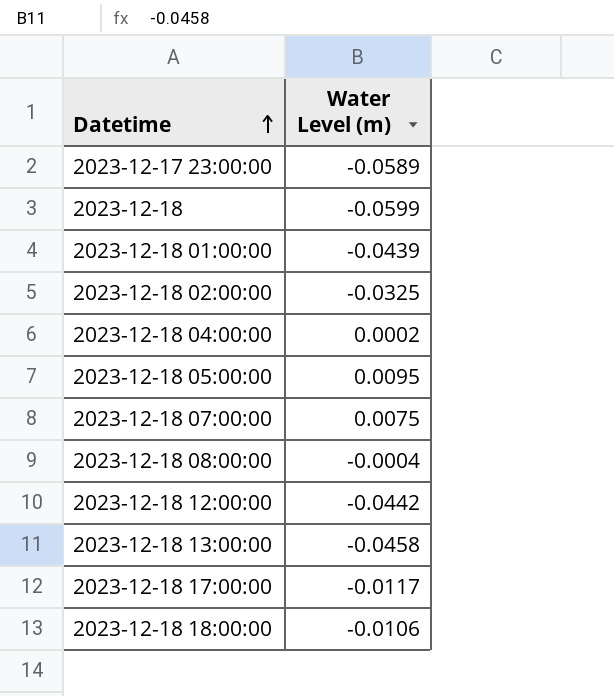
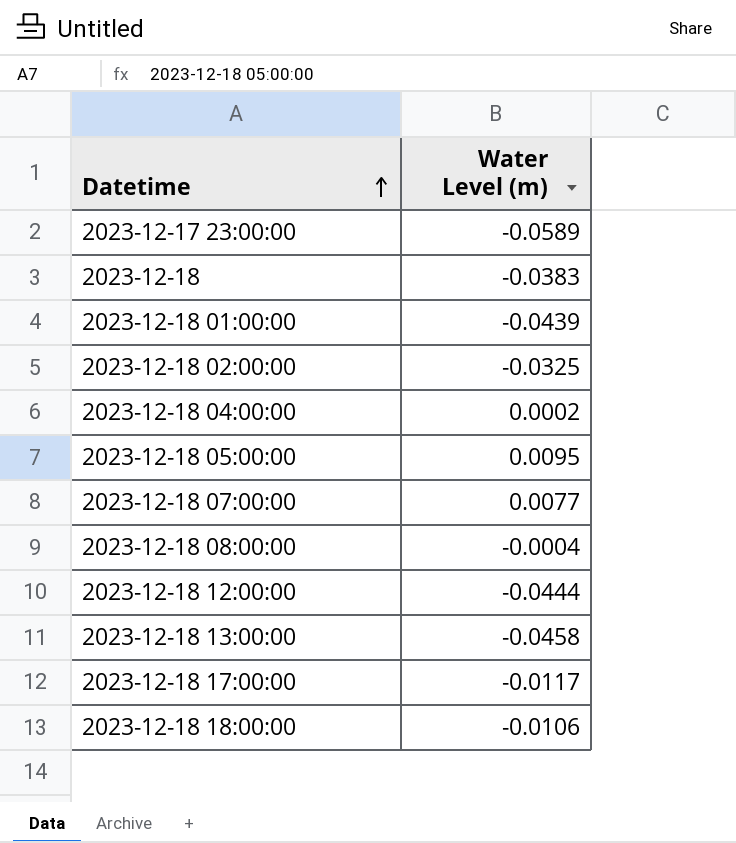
2023-12-18 | Water Level (m): -0.0599 -> -0.0383
2023-12-18 07:00:00 | Water Level (m): 0.0075 -> 0.0077
2023-12-18 12:00:00 | Water Level (m): -0.0442 -> -0.0444

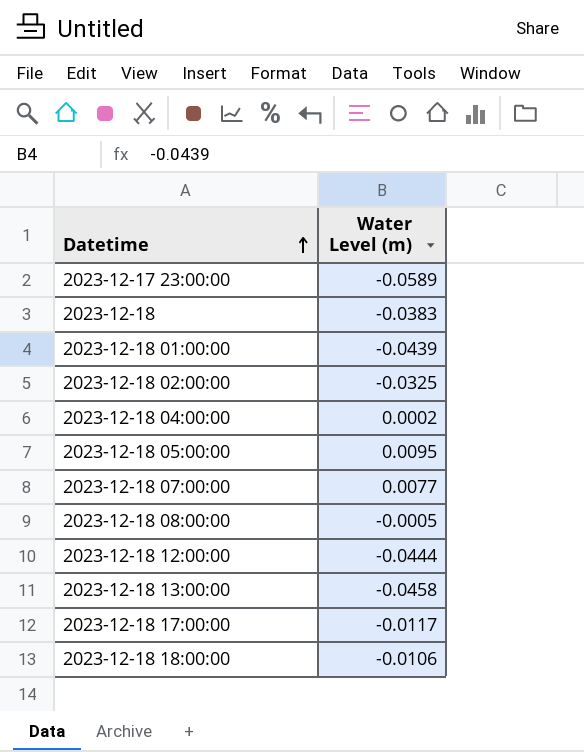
2023-12-18 08:00:00 | Water Level (m): -0.0004 -> -0.0005

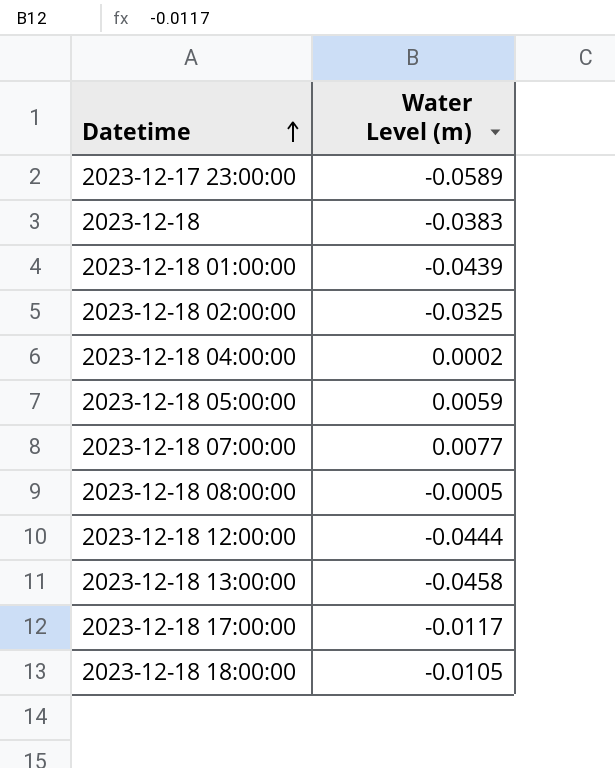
2023-12-18 05:00:00 | Water Level (m): 0.0095 -> 0.0059
2023-12-18 18:00:00 | Water Level (m): -0.0106 -> -0.0105

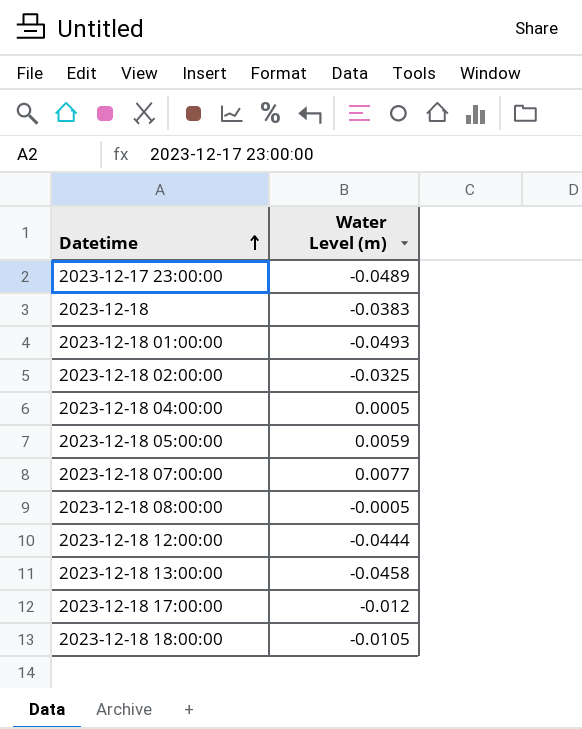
2023-12-17 23:00:00 | Water Level (m): -0.0589 -> -0.0489
2023-12-18 01:00:00 | Water Level (m): -0.0439 -> -0.0493
2023-12-18 04:00:00 | Water Level (m): 0.0002 -> 0.0005
2023-12-18 17:00:00 | Water Level (m): -0.0117 -> -0.012

